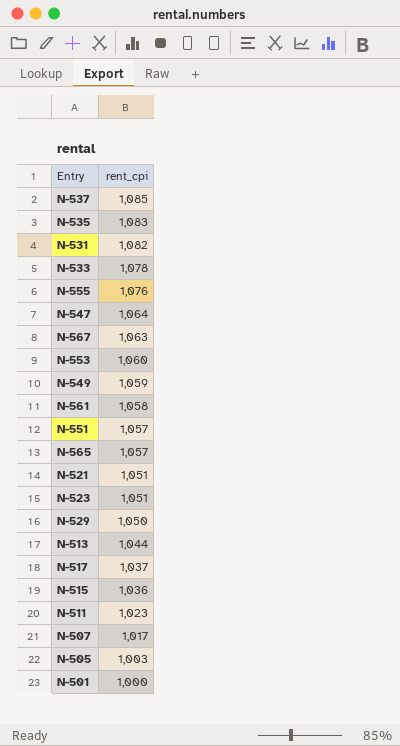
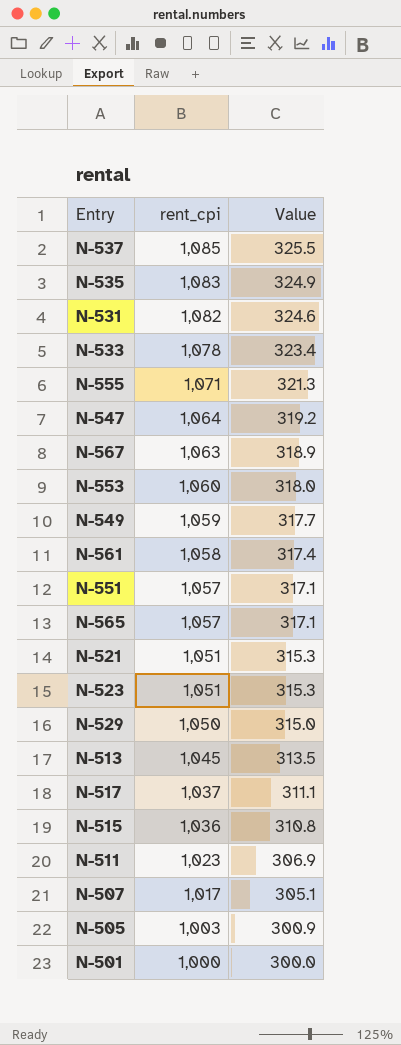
column Value | formula: none -> [rent_cpi] * 0.3
N-555 | rent_cpi: 1,076 -> 1,071
N-513 | rent_cpi: 1,044 -> 1,045

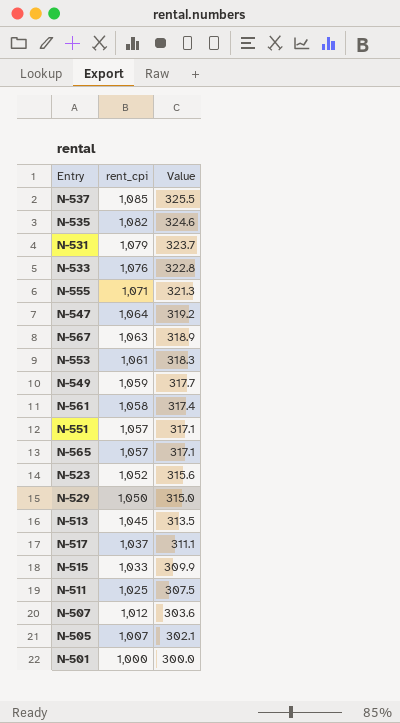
row N-521: 1,051 | 315.3 -> none
N-535 | rent_cpi: 1,083 -> 1,082
N-535 | Value: 324.9 -> 324.6
N-531 | rent_cpi: 1,082 -> 1,079
N-531 | Value: 324.6 -> 323.7
N-533 | rent_cpi: 1,078 -> 1,076
N-533 | Value: 323.4 -> 322.8
N-553 | rent_cpi: 1,060 -> 1,061
N-553 | Value: 318.0 -> 318.3
N-523 | rent_cpi: 1,051 -> 1,052
N-523 | Value: 315.3 -> 315.6
N-515 | rent_cpi: 1,036 -> 1,033
N-515 | Value: 310.8 -> 309.9
N-511 | rent_cpi: 1,023 -> 1,025
N-511 | Value: 306.9 -> 307.5
N-507 | rent_cpi: 1,017 -> 1,012
N-507 | Value: 305.1 -> 303.6
N-505 | rent_cpi: 1,003 -> 1,007
N-505 | Value: 300.9 -> 302.1

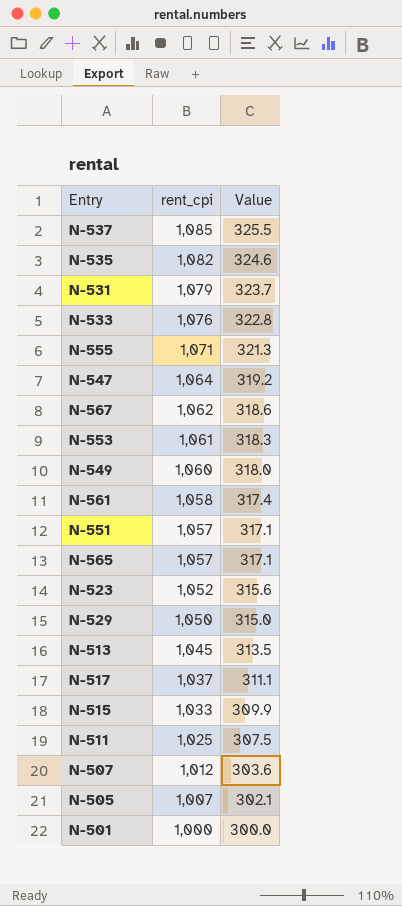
N-567 | rent_cpi: 1,063 -> 1,062
N-567 | Value: 318.9 -> 318.6
N-549 | rent_cpi: 1,059 -> 1,060
N-549 | Value: 317.7 -> 318.0

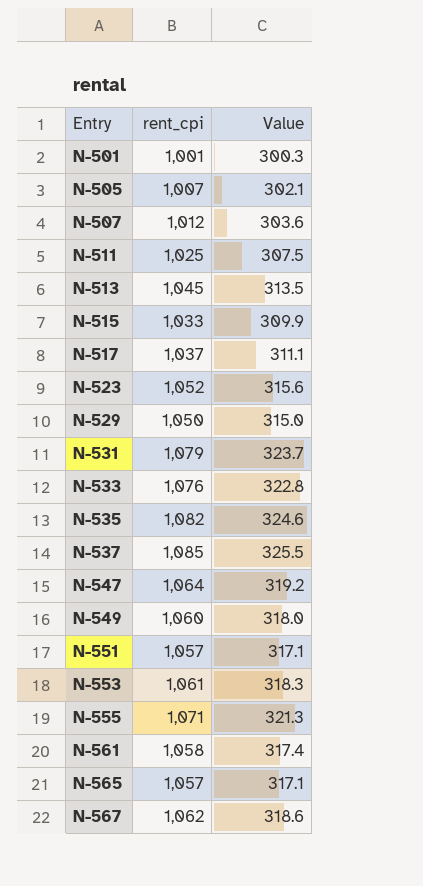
row order: rent_cpi descending -> Entry ascending
N-501 | rent_cpi: 1,000 -> 1,001
N-501 | Value: 300.0 -> 300.3

